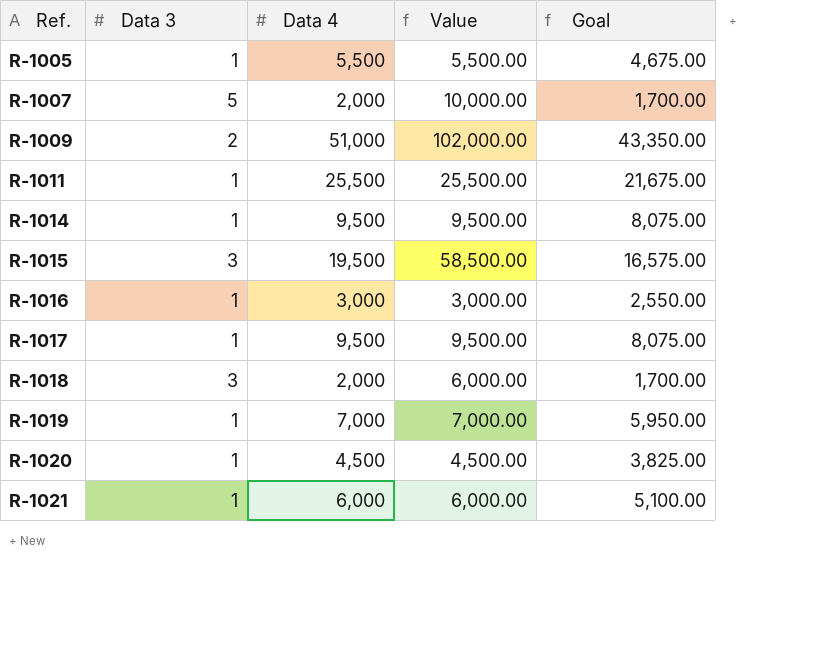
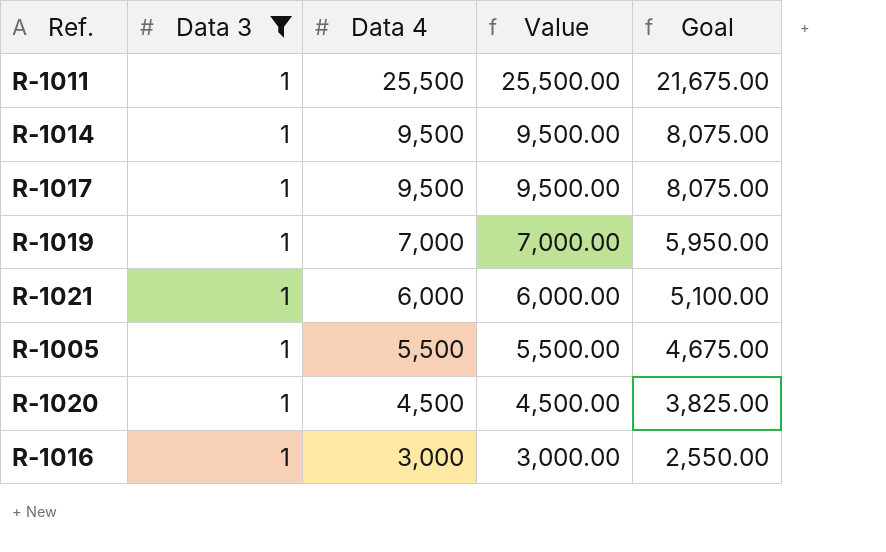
filter: none -> Data 3 = 1
row order: Ref. ascending -> Data 4 descending

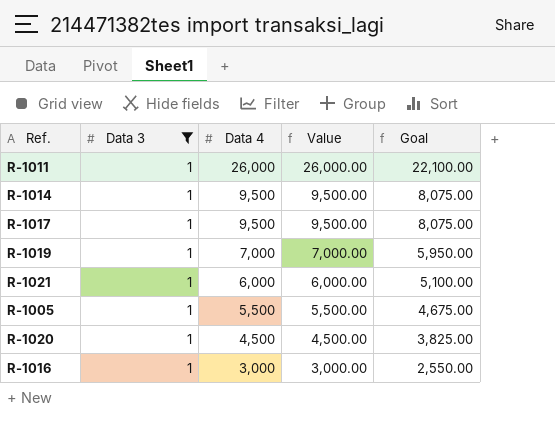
R-1011 | Data 4: 25,500 -> 26,000
R-1011 | Value: 25,500.00 -> 26,000.00
R-1011 | Goal: 21,675.00 -> 22,100.00

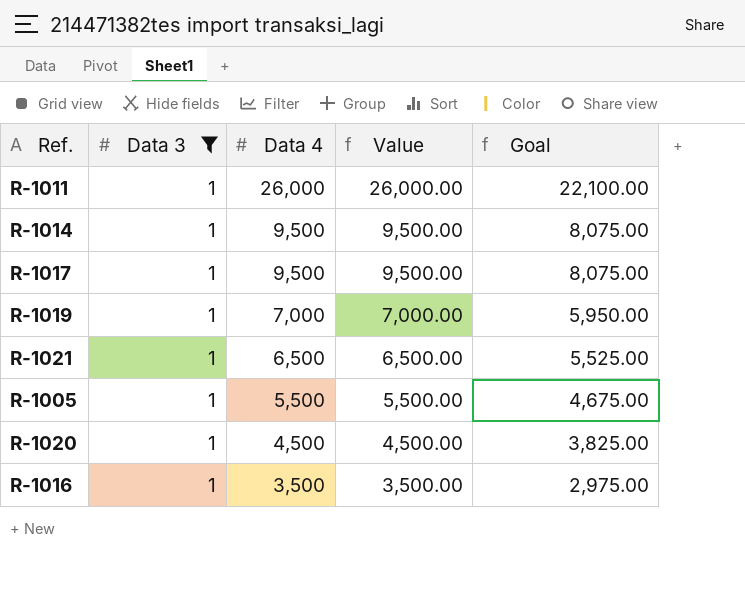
R-1021 | Data 4: 6,000 -> 6,500
R-1021 | Value: 6,000.00 -> 6,500.00
R-1021 | Goal: 5,100.00 -> 5,525.00
R-1016 | Data 4: 3,000 -> 3,500
R-1016 | Value: 3,000.00 -> 3,500.00
R-1016 | Goal: 2,550.00 -> 2,975.00

